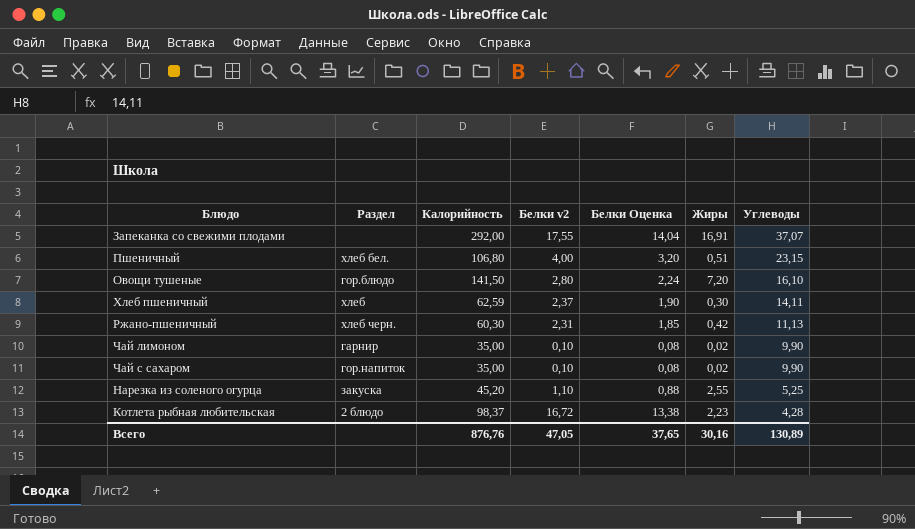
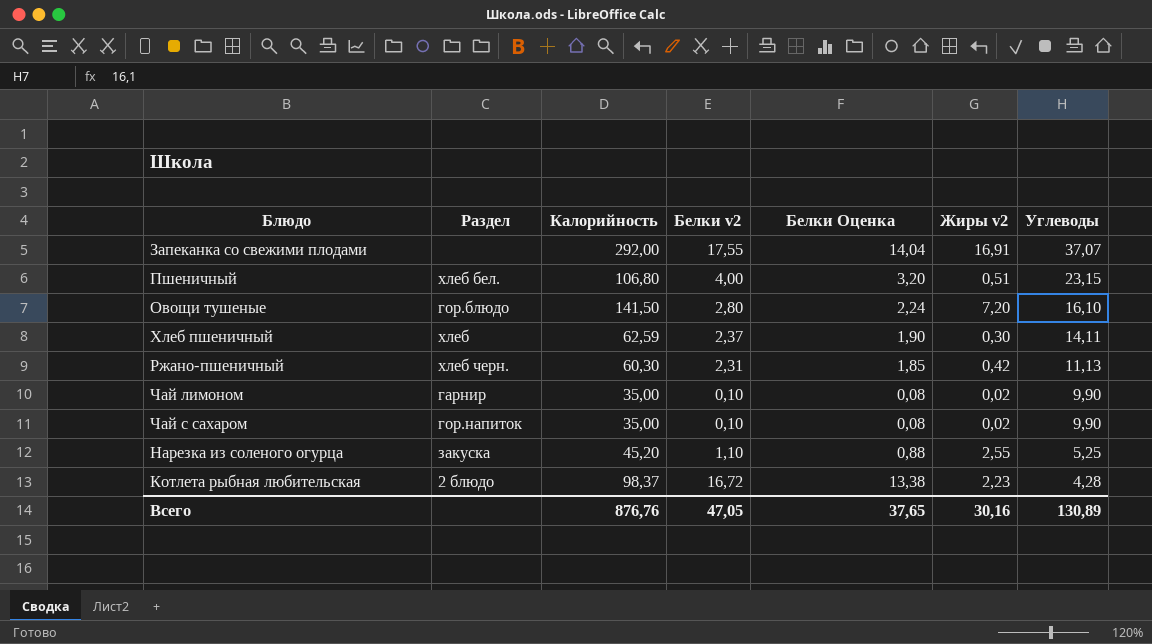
column name: Жиры -> Жиры v2

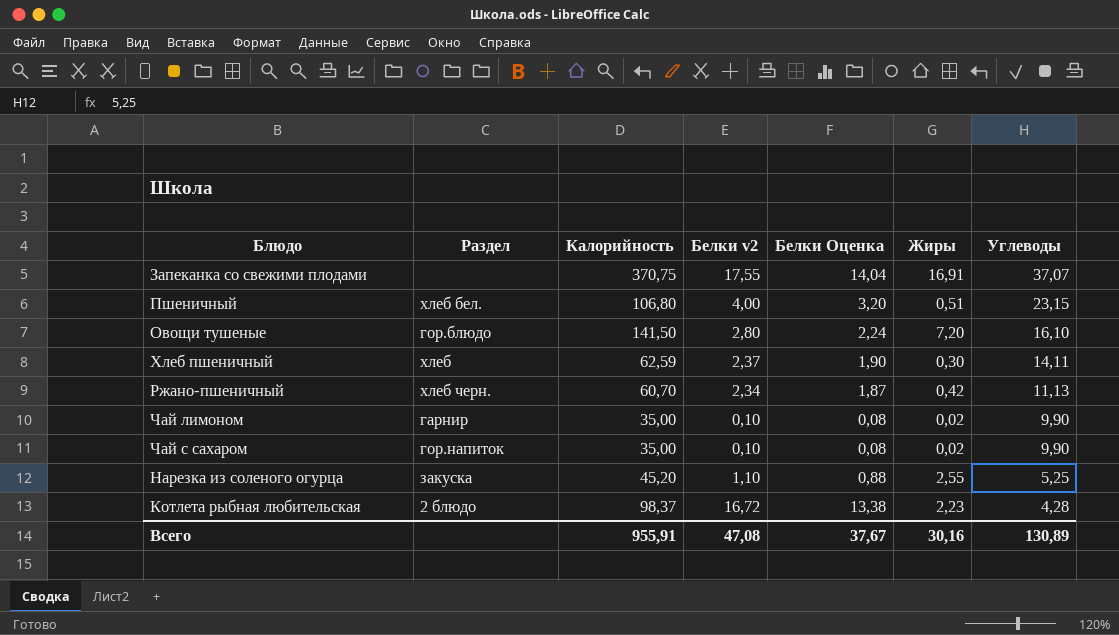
column name: Жиры v2 -> Жиры
Запеканка со свежими плодами | Калорийность: 292,00 -> 370,75
Ржано-пшеничный | Калорийность: 60,30 -> 60,70
Ржано-пшеничный | Белки v2: 2,31 -> 2,34
Ржано-пшеничный | Белки Оценка: 1,85 -> 1,87
Всего | Калорийность: 876,76 -> 955,91
Всего | Белки v2: 47,05 -> 47,08
Всего | Белки Оценка: 37,65 -> 37,67

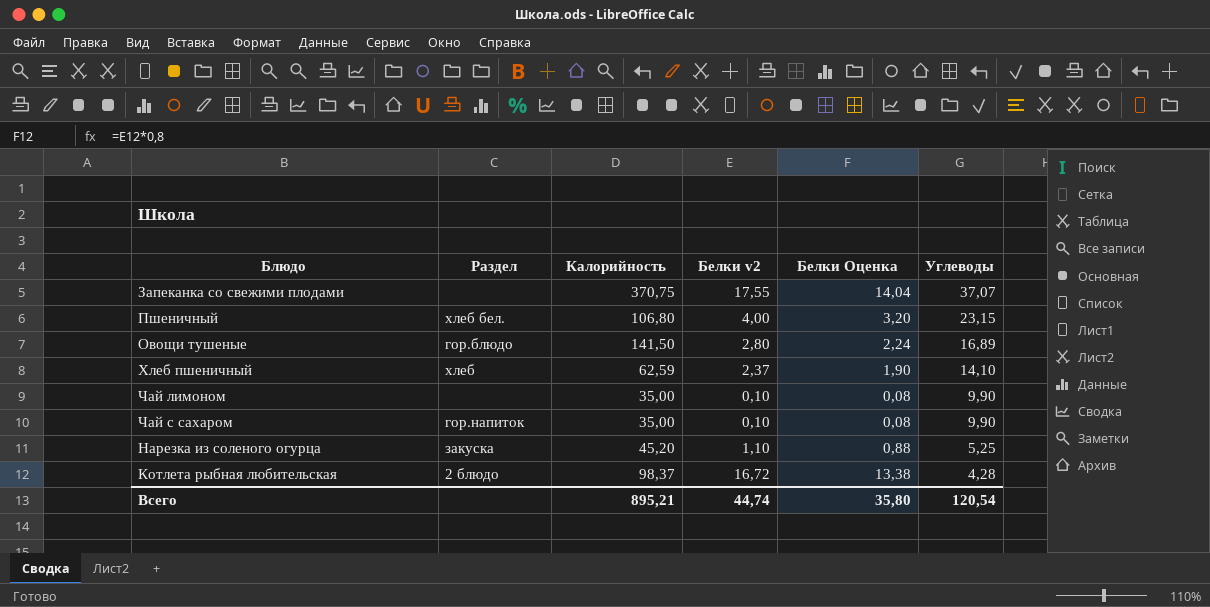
column Жиры | position: 6 -> none
row Ржано-пшеничный: хлеб черн. | 60,70 | 2,34 | 1,87 | 0,42 | 11,13 -> none
Овощи тушеные | Углеводы: 16,10 -> 16,89
Хлеб пшеничный | Углеводы: 14,11 -> 14,10
Чай лимоном | Раздел: гарнир -> none
Всего | Калорийность: 955,91 -> 895,21
Всего | Белки v2: 47,08 -> 44,74
Всего | Белки Оценка: 37,67 -> 35,80
Всего | Углеводы: 130,89 -> 120,54

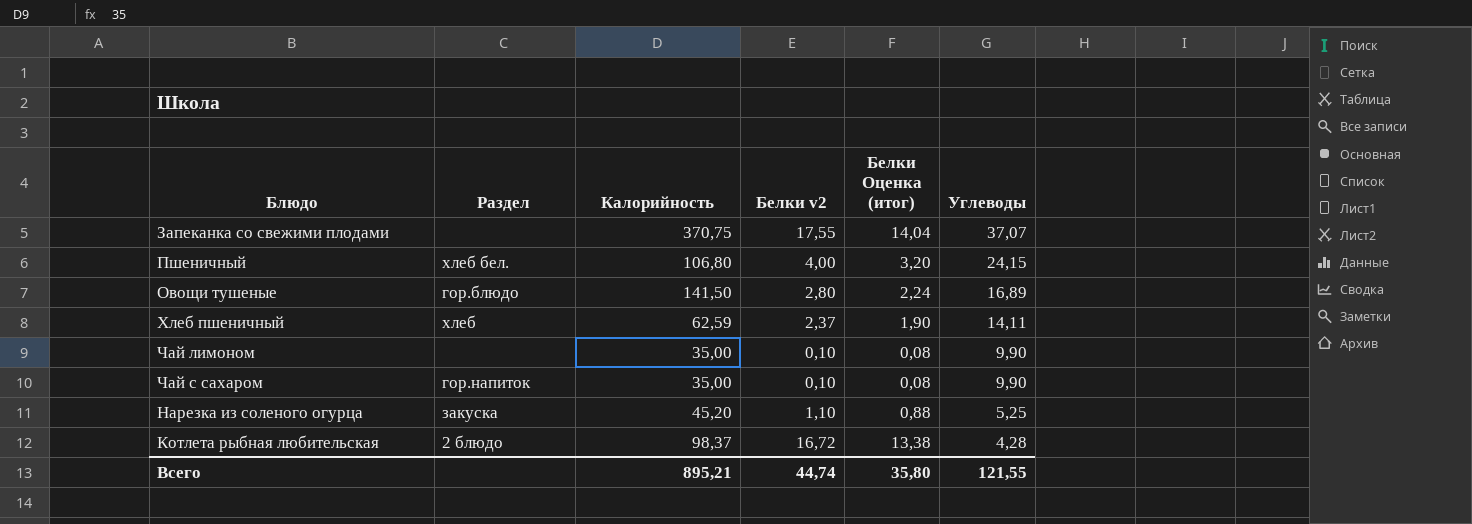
column name: Белки Оценка -> Белки Оценка (итог)
Пшеничный | Углеводы: 23,15 -> 24,15
Хлеб пшеничный | Углеводы: 14,10 -> 14,11
Всего | Углеводы: 120,54 -> 121,55

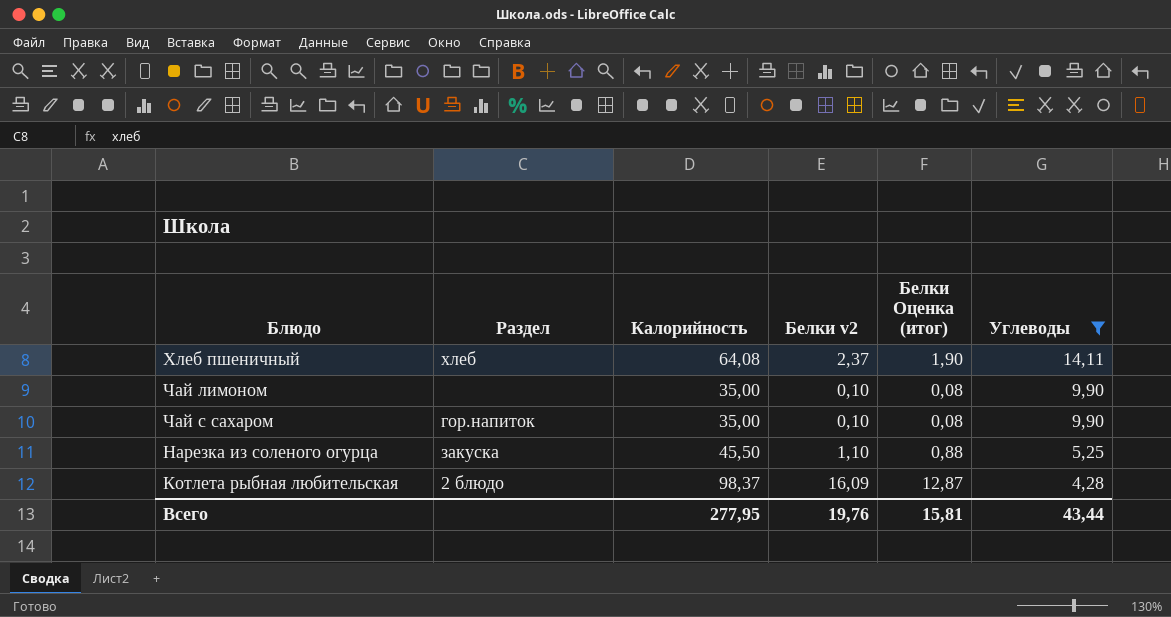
filter: none -> Углеводы <= 14,11
Хлеб пшеничный | Калорийность: 62,59 -> 64,08
Нарезка из соленого огурца | Калорийность: 45,20 -> 45,50
Котлета рыбная любительская | Белки v2: 16,72 -> 16,09
Котлета рыбная любительская | Белки Оценка (итог): 13,38 -> 12,87
Всего | Калорийность: 895,21 -> 277,95
Всего | Белки v2: 44,74 -> 19,76
Всего | Белки Оценка (итог): 35,80 -> 15,81
Всего | Углеводы: 121,55 -> 43,44

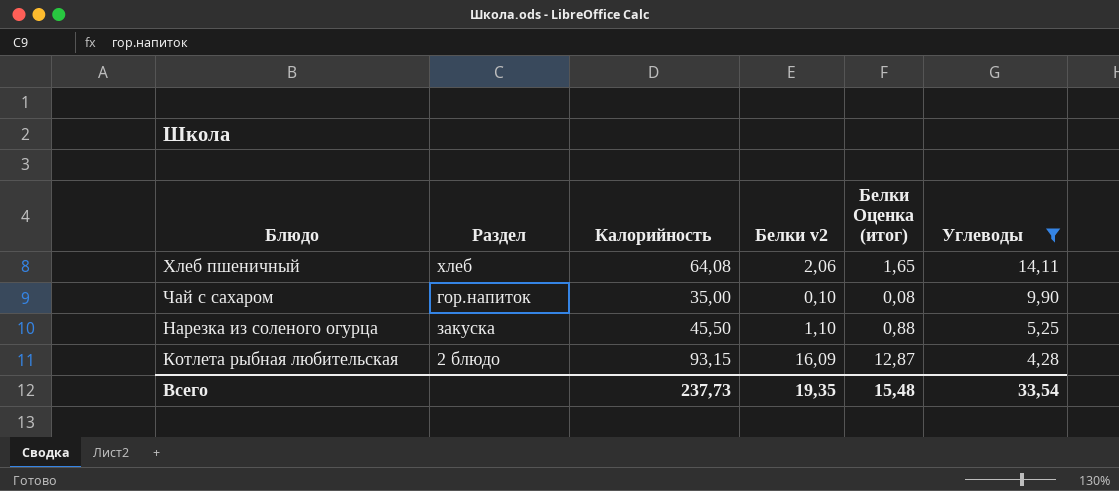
row Чай лимоном: none | 35,00 | 0,10 | 0,08 | 9,90 -> none
Хлеб пшеничный | Белки v2: 2,37 -> 2,06
Хлеб пшеничный | Белки Оценка (итог): 1,90 -> 1,65
Котлета рыбная любительская | Калорийность: 98,37 -> 93,15
Всего | Калорийность: 277,95 -> 237,73
Всего | Белки v2: 19,76 -> 19,35
Всего | Белки Оценка (итог): 15,81 -> 15,48
Всего | Углеводы: 43,44 -> 33,54

